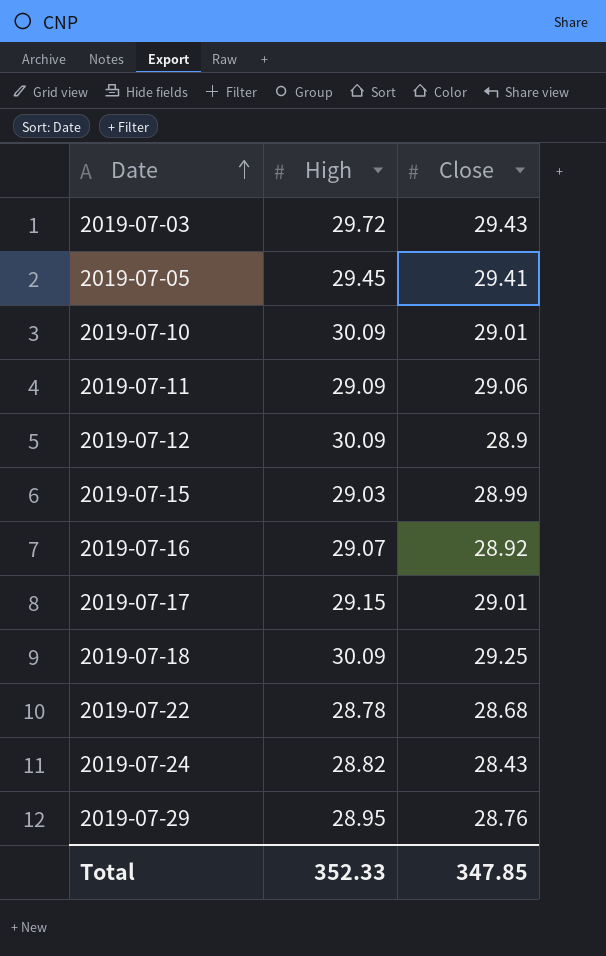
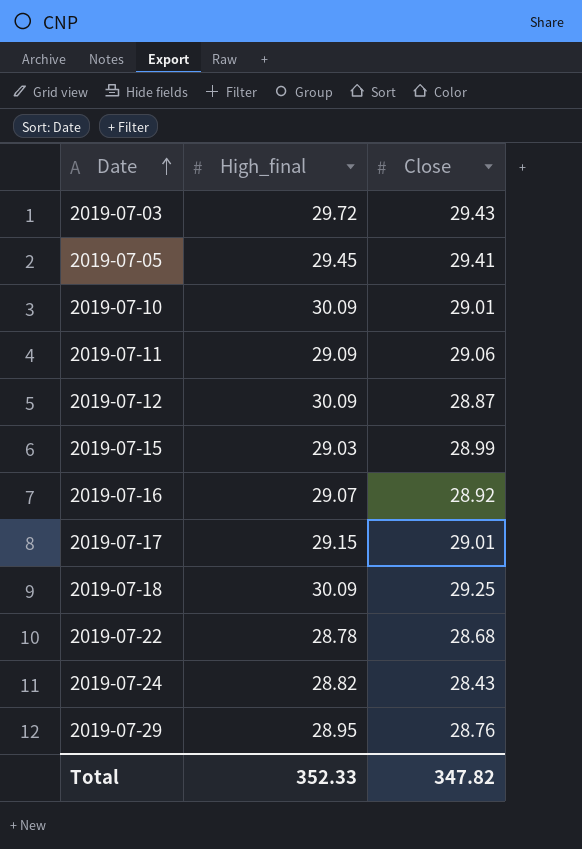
column name: High -> High_final
2019-07-12 | Close: 28.9 -> 28.87
Total | Close: 347.85 -> 347.82

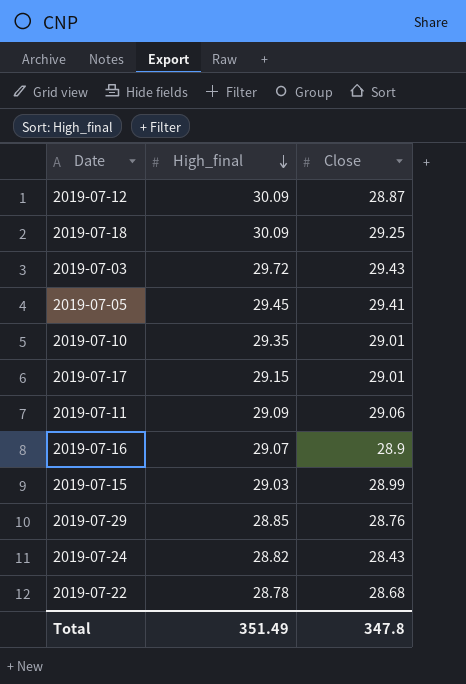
row order: Date ascending -> High_final descending
2019-07-10 | High_final: 30.09 -> 29.35
2019-07-16 | Close: 28.92 -> 28.9
2019-07-29 | High_final: 28.95 -> 28.85
Total | High_final: 352.33 -> 351.49
Total | Close: 347.82 -> 347.8

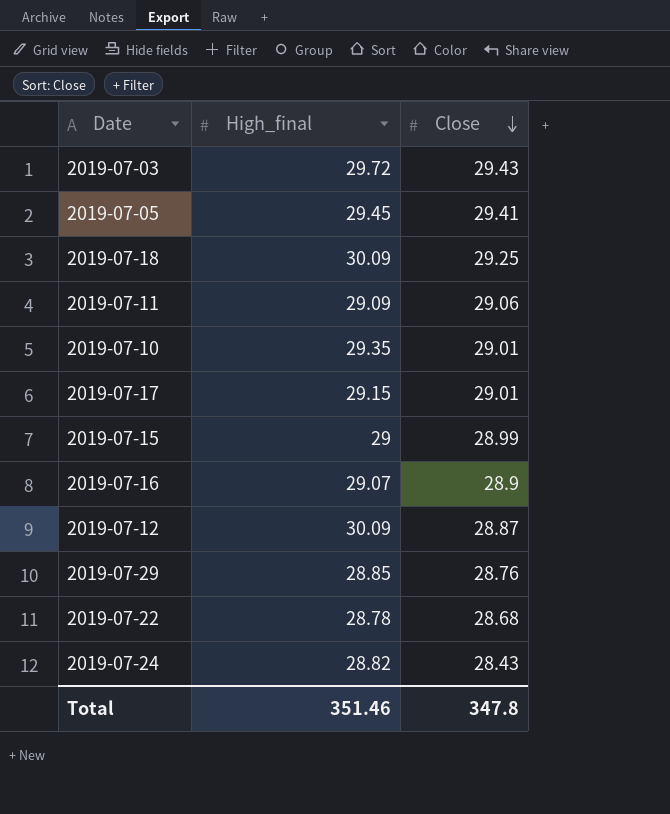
row order: High_final descending -> Close descending
2019-07-15 | High_final: 29.03 -> 29
Total | High_final: 351.49 -> 351.46

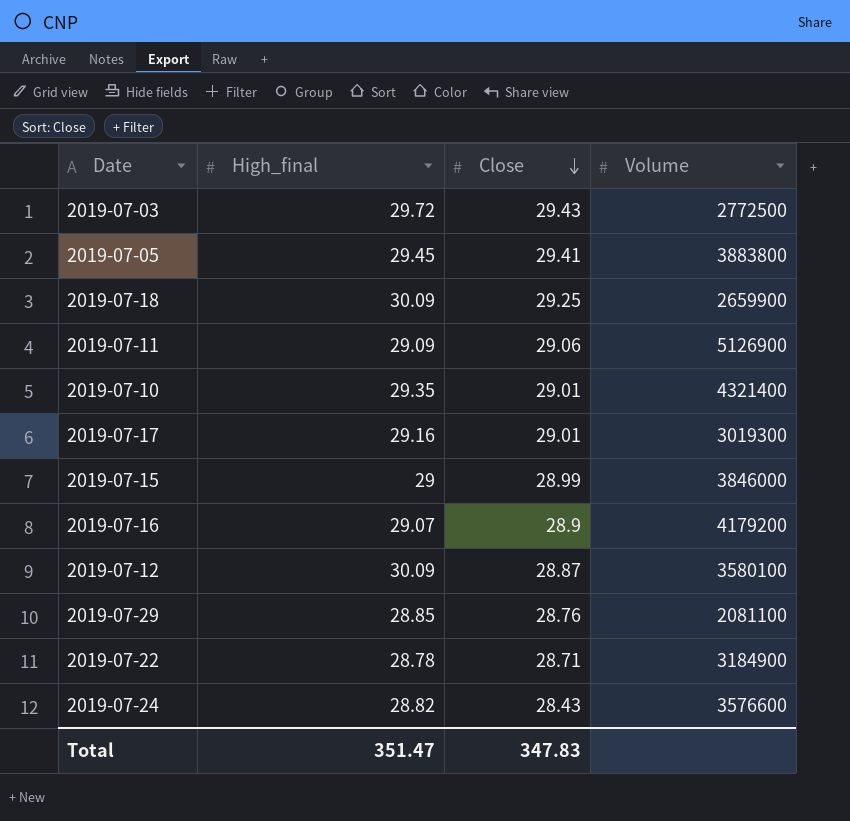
column Volume | position: none -> 4
2019-07-17 | High_final: 29.15 -> 29.16
2019-07-22 | Close: 28.68 -> 28.71
Total | High_final: 351.46 -> 351.47
Total | Close: 347.8 -> 347.83

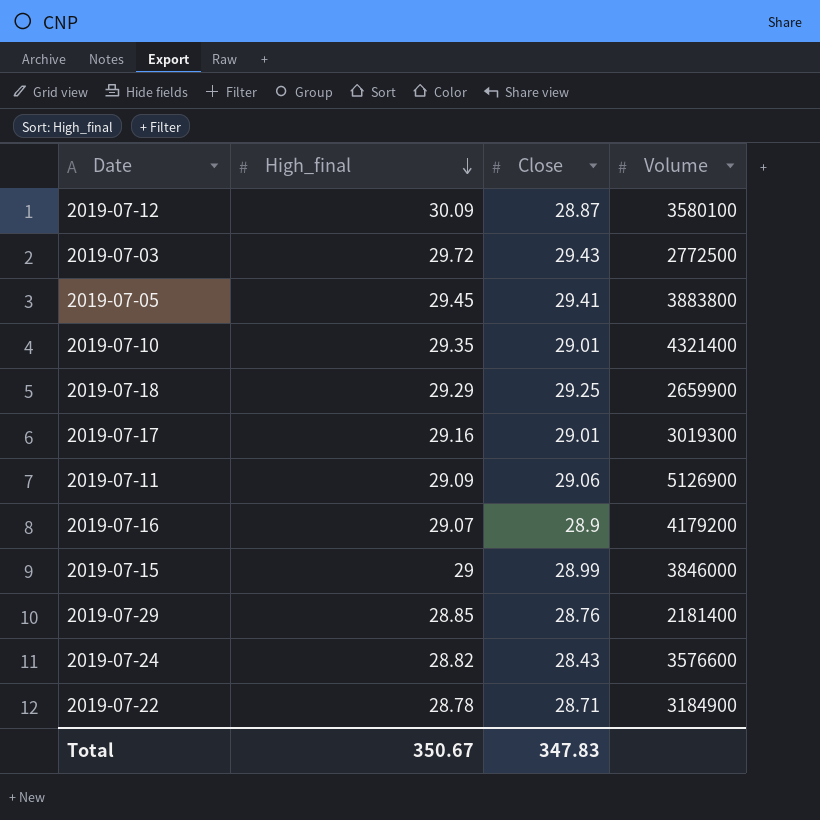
row order: Close descending -> High_final descending
2019-07-18 | High_final: 30.09 -> 29.29
2019-07-29 | Volume: 2081100 -> 2181400
Total | High_final: 351.47 -> 350.67

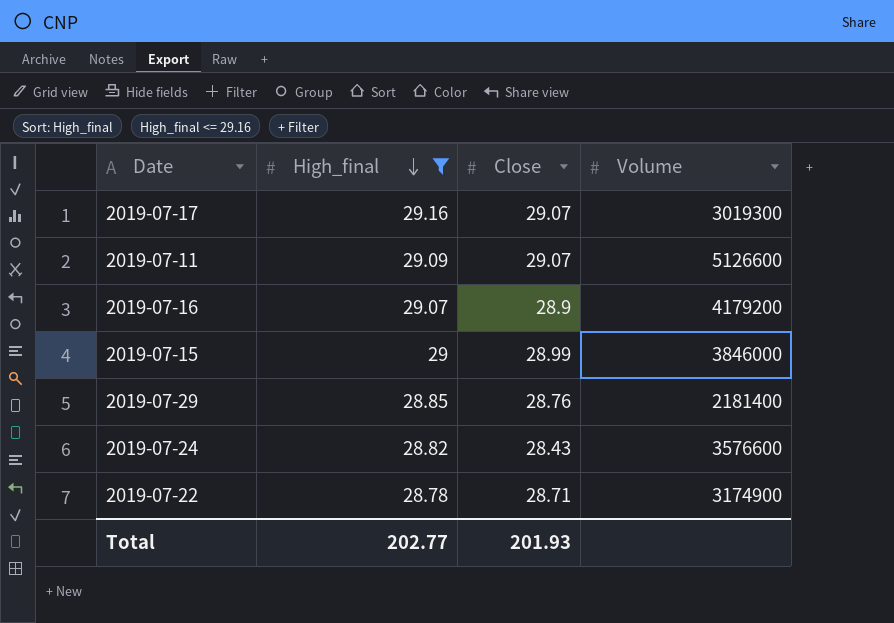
filter: none -> High_final <= 29.16
2019-07-17 | Close: 29.01 -> 29.07
2019-07-11 | Close: 29.06 -> 29.07
2019-07-11 | Volume: 5126900 -> 5126600
2019-07-22 | Volume: 3184900 -> 3174900
Total | High_final: 350.67 -> 202.77
Total | Close: 347.83 -> 201.93

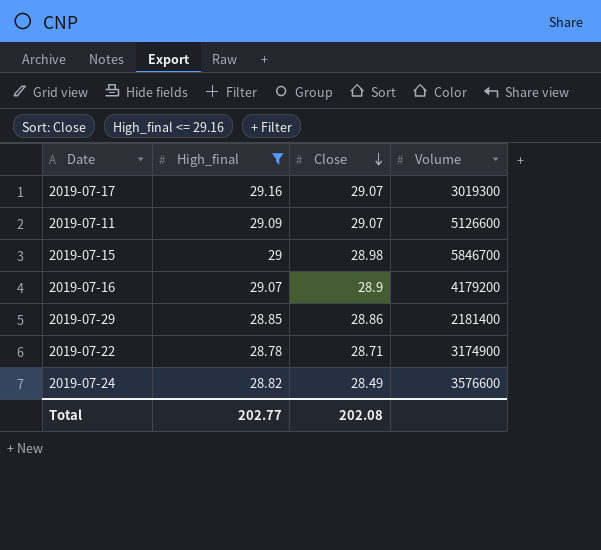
row order: High_final descending -> Close descending
2019-07-15 | Close: 28.99 -> 28.98
2019-07-15 | Volume: 3846000 -> 5846700
2019-07-29 | Close: 28.76 -> 28.86
2019-07-24 | Close: 28.43 -> 28.49
Total | Close: 201.93 -> 202.08

